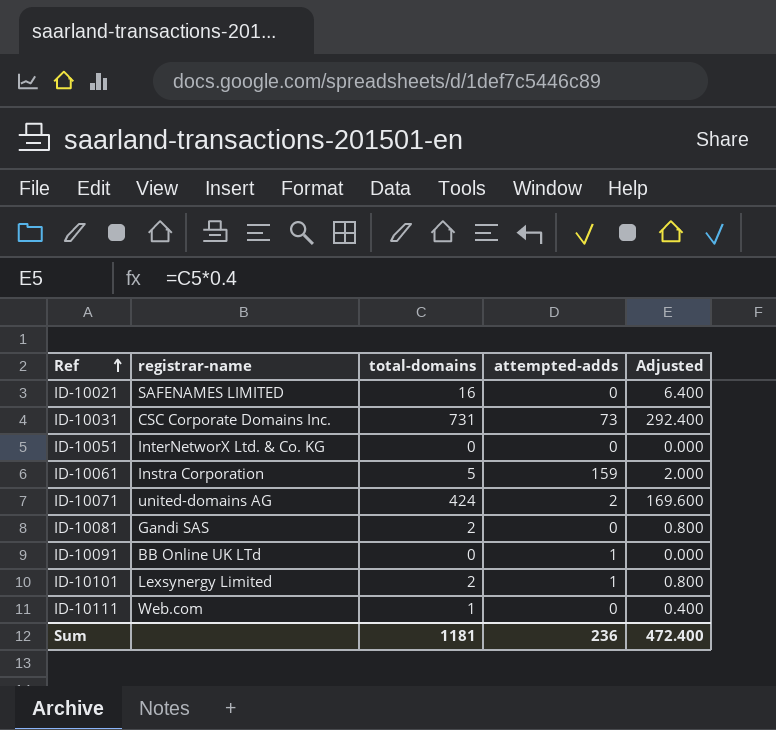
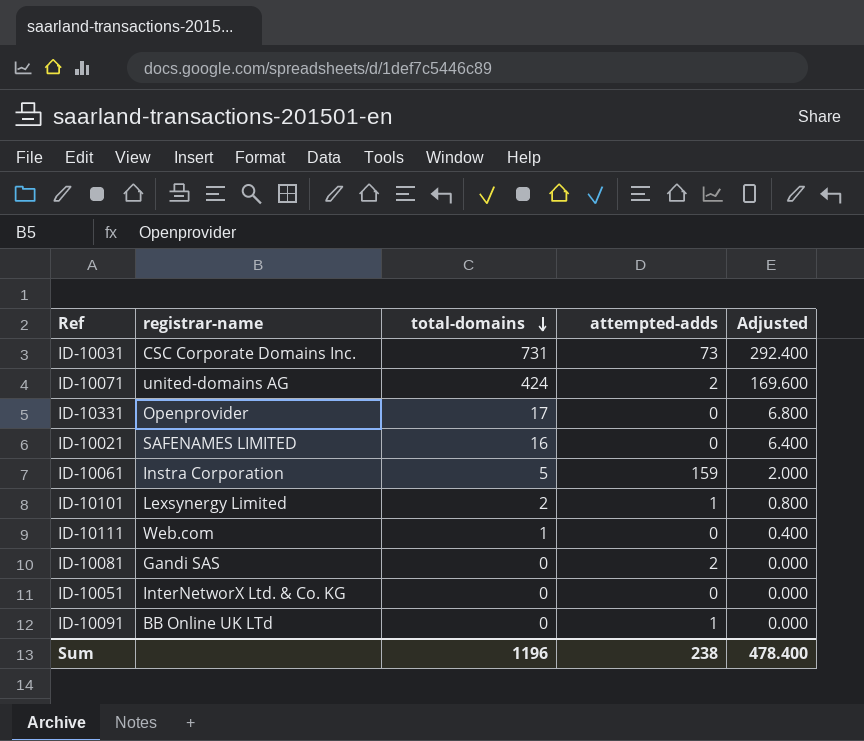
row order: Ref ascending -> total-domains descending
row ID-10331: none -> Openprovider | 17 | 0 | 6.800
ID-10081 | total-domains: 2 -> 0
ID-10081 | attempted-adds: 0 -> 2
ID-10081 | Adjusted: 0.800 -> 0.000
Sum | total-domains: 1181 -> 1196
Sum | attempted-adds: 236 -> 238
Sum | Adjusted: 472.400 -> 478.400

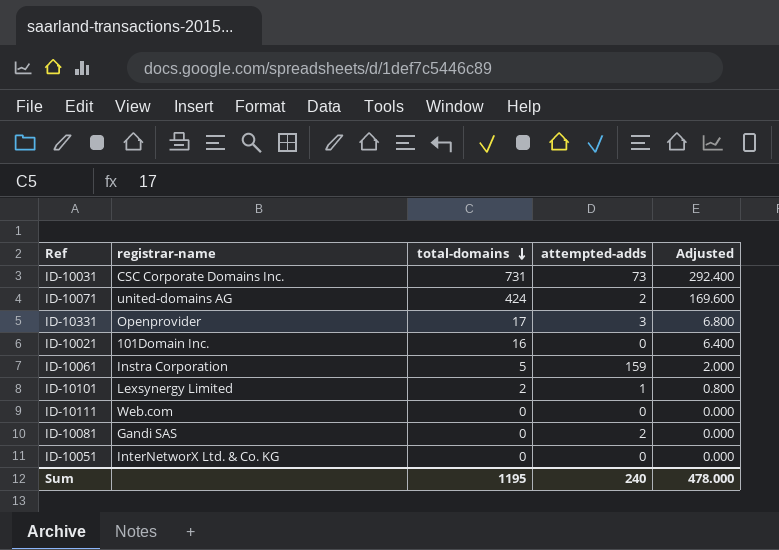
row ID-10091: BB Online UK LTd | 0 | 1 | 0.000 -> none
ID-10331 | attempted-adds: 0 -> 3
ID-10021 | registrar-name: SAFENAMES LIMITED -> 101Domain Inc.
ID-10111 | total-domains: 1 -> 0
ID-10111 | Adjusted: 0.400 -> 0.000
Sum | total-domains: 1196 -> 1195
Sum | attempted-adds: 238 -> 240
Sum | Adjusted: 478.400 -> 478.000

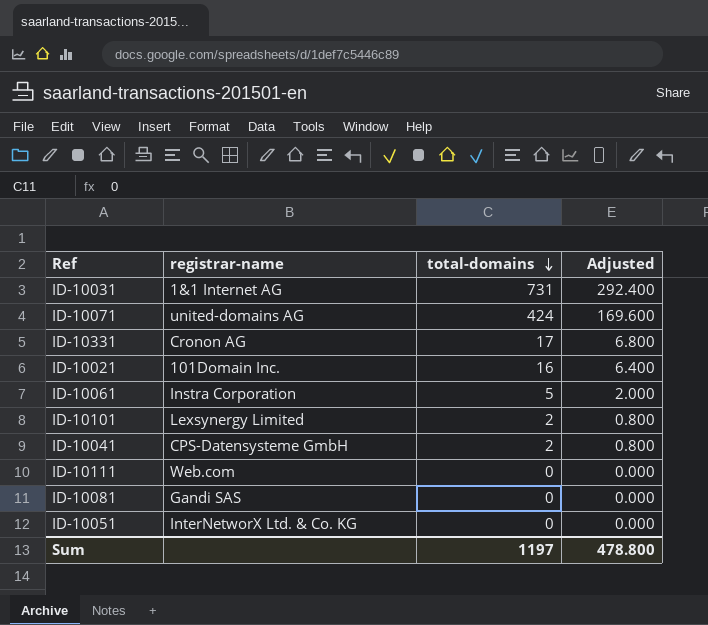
column attempted-adds | position: 4 -> none
ID-10031 | registrar-name: CSC Corporate Domains Inc. -> 1&1 Internet AG
ID-10331 | registrar-name: Openprovider -> Cronon AG
row ID-10041: none -> CPS-Datensysteme GmbH | 2 | 0.800
Sum | total-domains: 1195 -> 1197
Sum | Adjusted: 478.000 -> 478.800

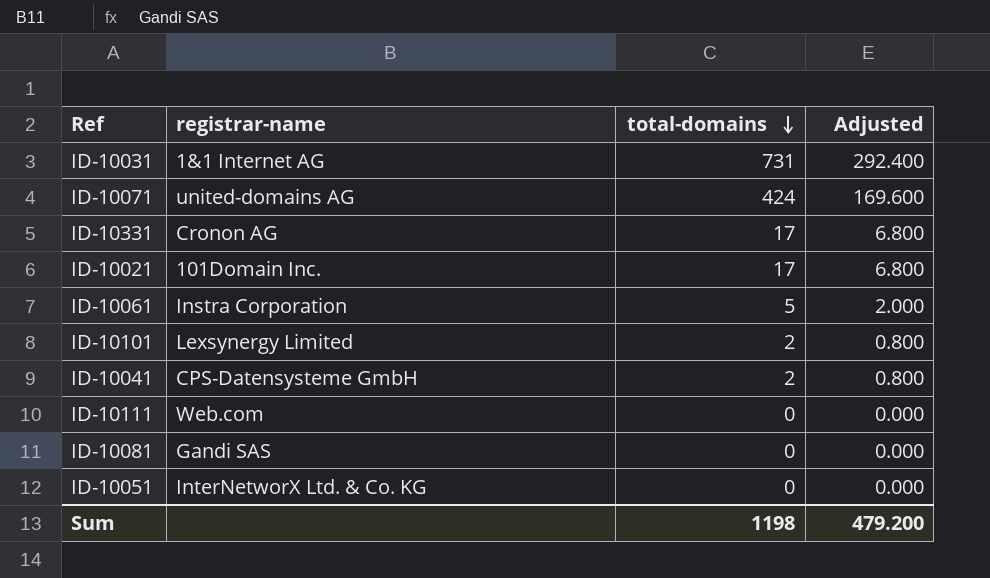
ID-10021 | total-domains: 16 -> 17
ID-10021 | Adjusted: 6.400 -> 6.800
Sum | total-domains: 1197 -> 1198
Sum | Adjusted: 478.800 -> 479.200

